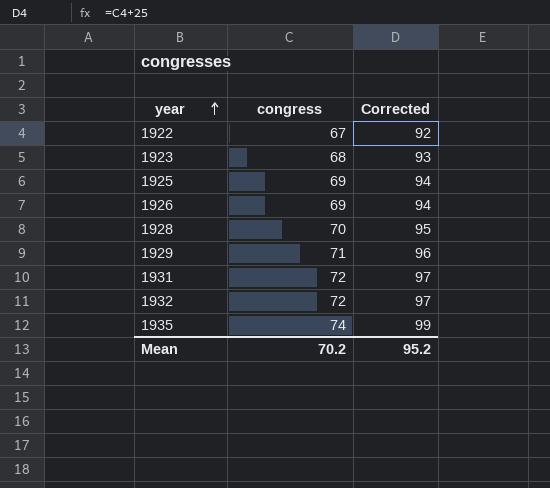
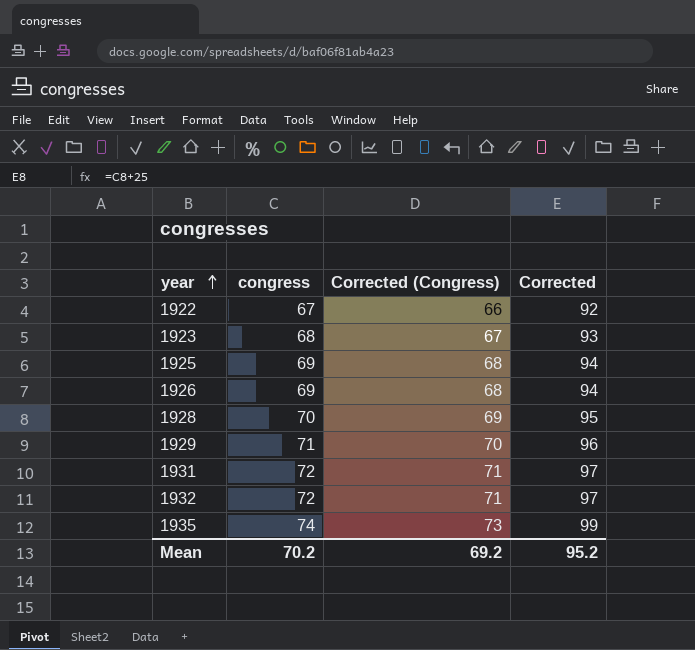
column Corrected (Congress) | formula: none -> [congress] - 1

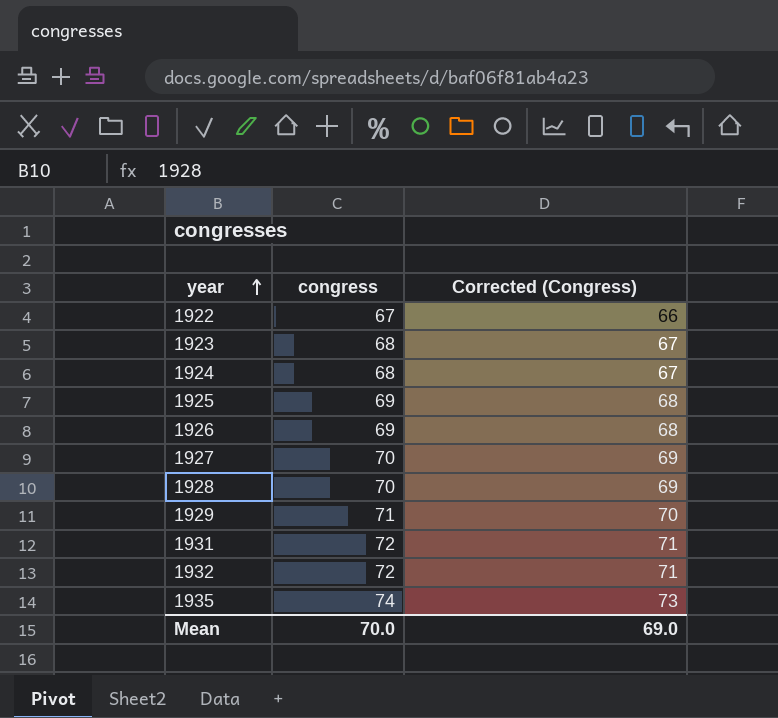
column Corrected | formula: [congress] + 25 -> none
row 1924: none -> 68 | 67
row 1927: none -> 70 | 69
Mean | congress: 70.2 -> 70.0
Mean | Corrected (Congress): 69.2 -> 69.0

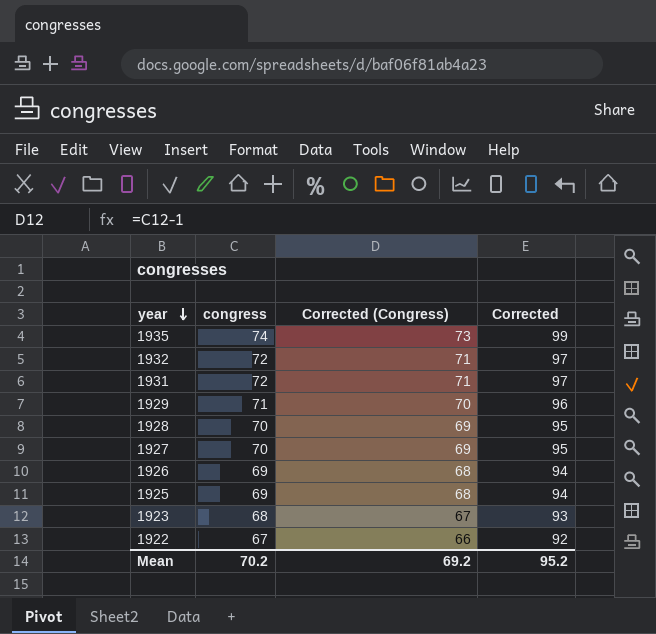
row order: year ascending -> year descending
column Corrected | formula: none -> [congress] + 25
row 1924: 68 | 67 -> none
Mean | congress: 70.0 -> 70.2
Mean | Corrected (Congress): 69.0 -> 69.2

